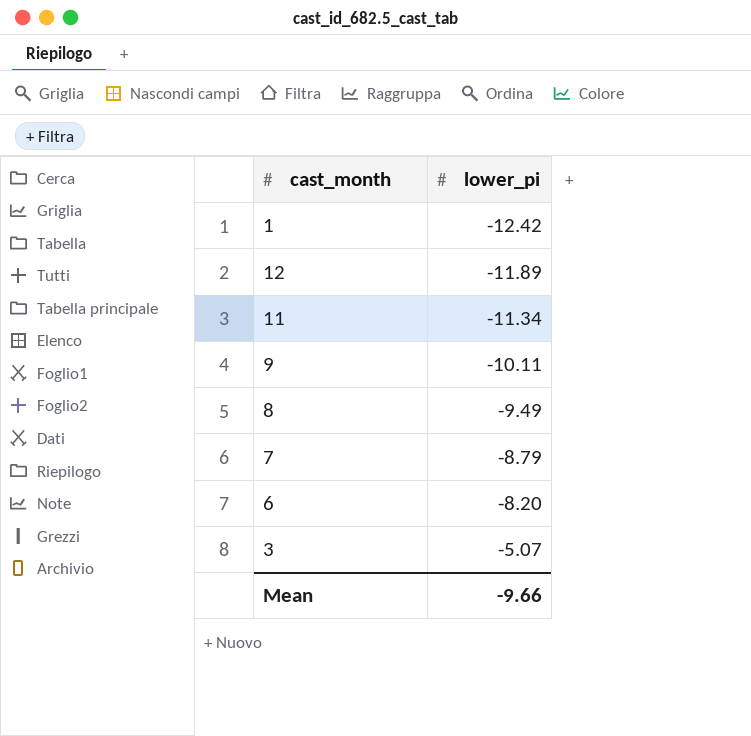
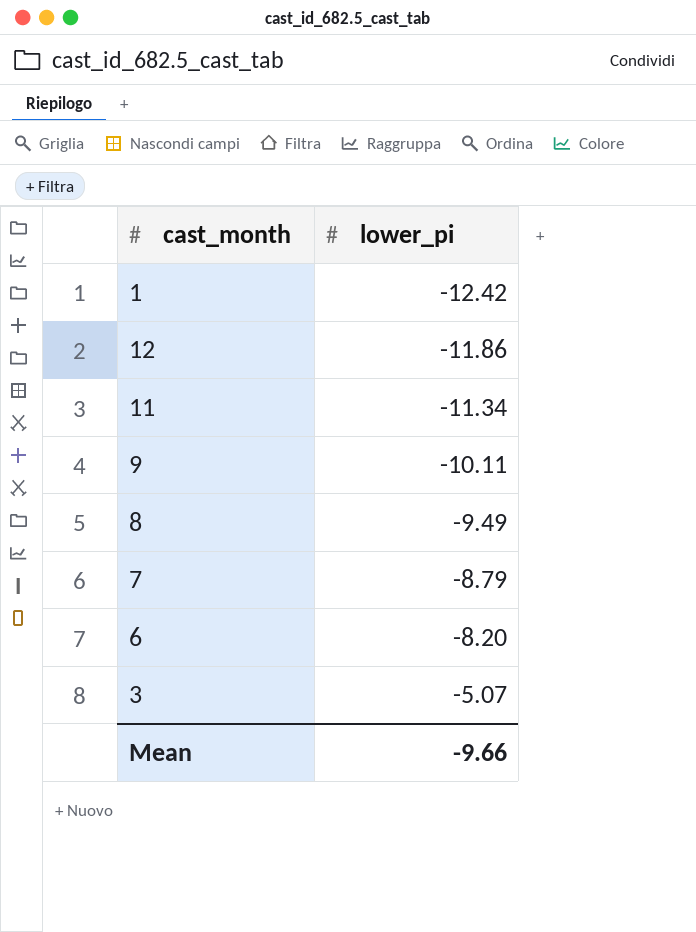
12 | lower_pi: -11.89 -> -11.86

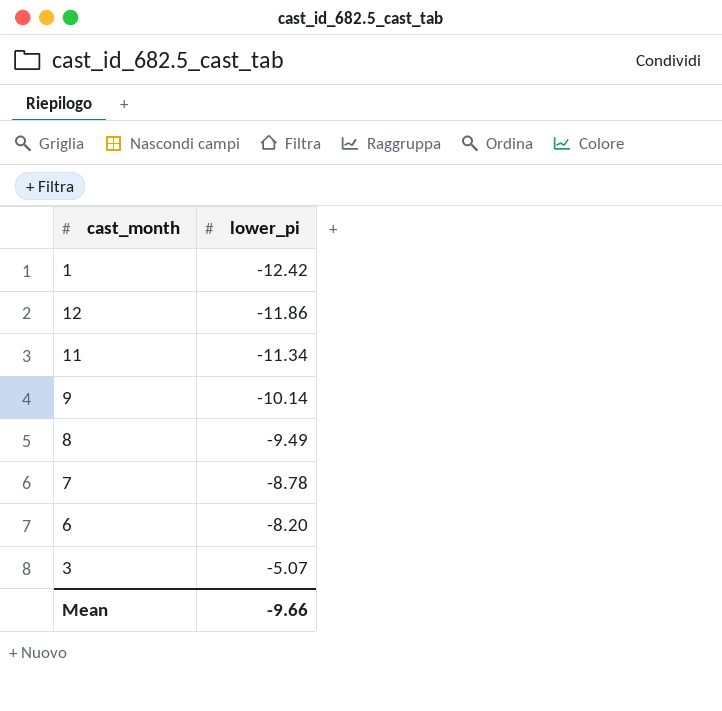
9 | lower_pi: -10.11 -> -10.14
7 | lower_pi: -8.79 -> -8.78

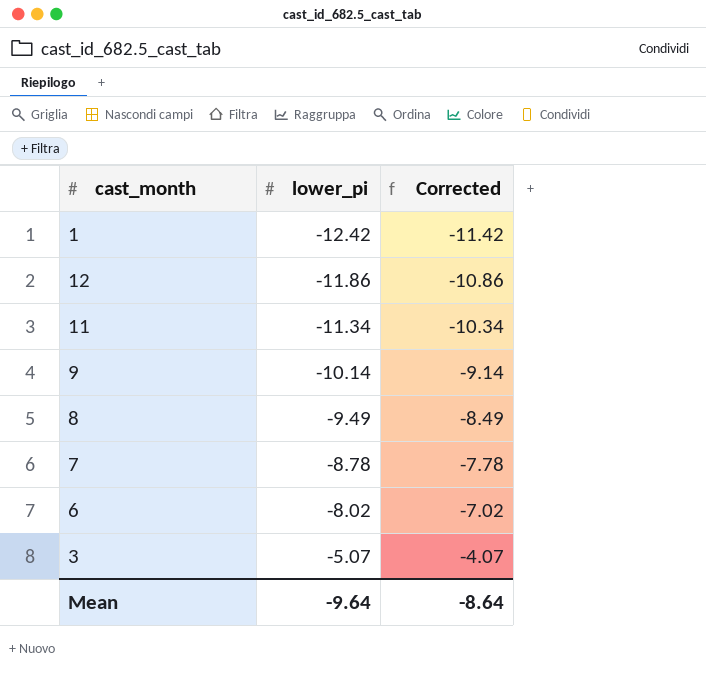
column Corrected | formula: none -> [lower_pi] + 1
6 | lower_pi: -8.20 -> -8.02
Mean | lower_pi: -9.66 -> -9.64

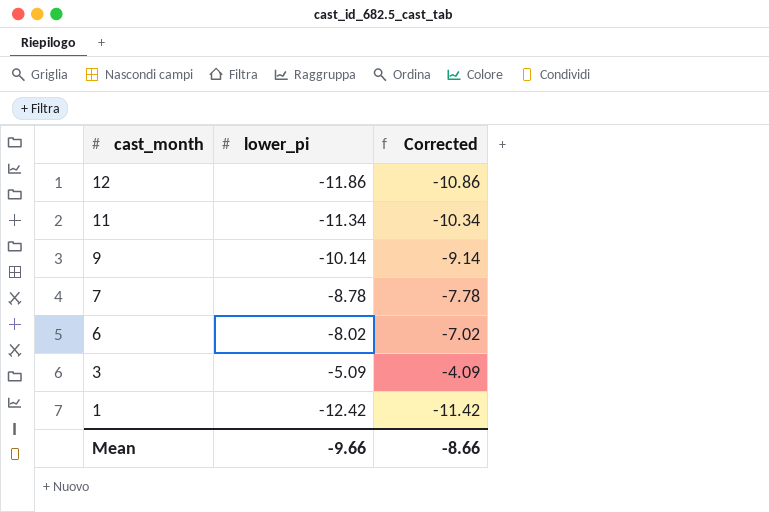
row order: lower_pi ascending -> cast_month descending
row 8: -9.49 | -8.49 -> none
3 | lower_pi: -5.07 -> -5.09
3 | Corrected: -4.07 -> -4.09
Mean | lower_pi: -9.64 -> -9.66
Mean | Corrected: -8.64 -> -8.66

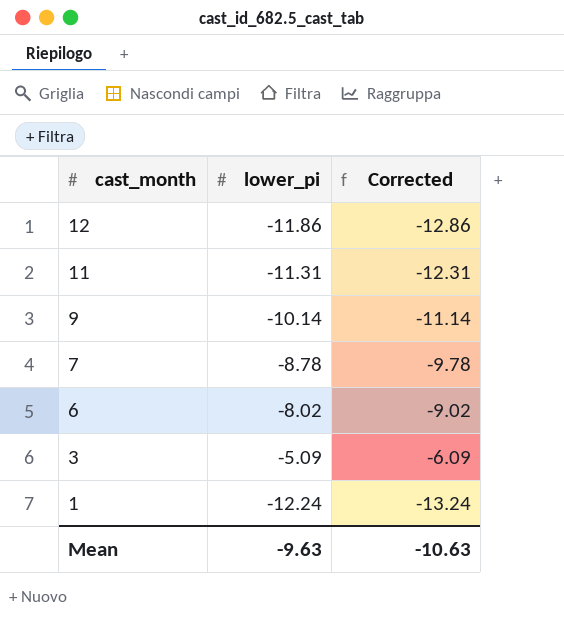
column Corrected | formula: [lower_pi] + 1 -> [lower_pi] - 1
11 | lower_pi: -11.34 -> -11.31
1 | lower_pi: -12.42 -> -12.24
Mean | lower_pi: -9.66 -> -9.63
Mean | Corrected: -8.66 -> -10.63

